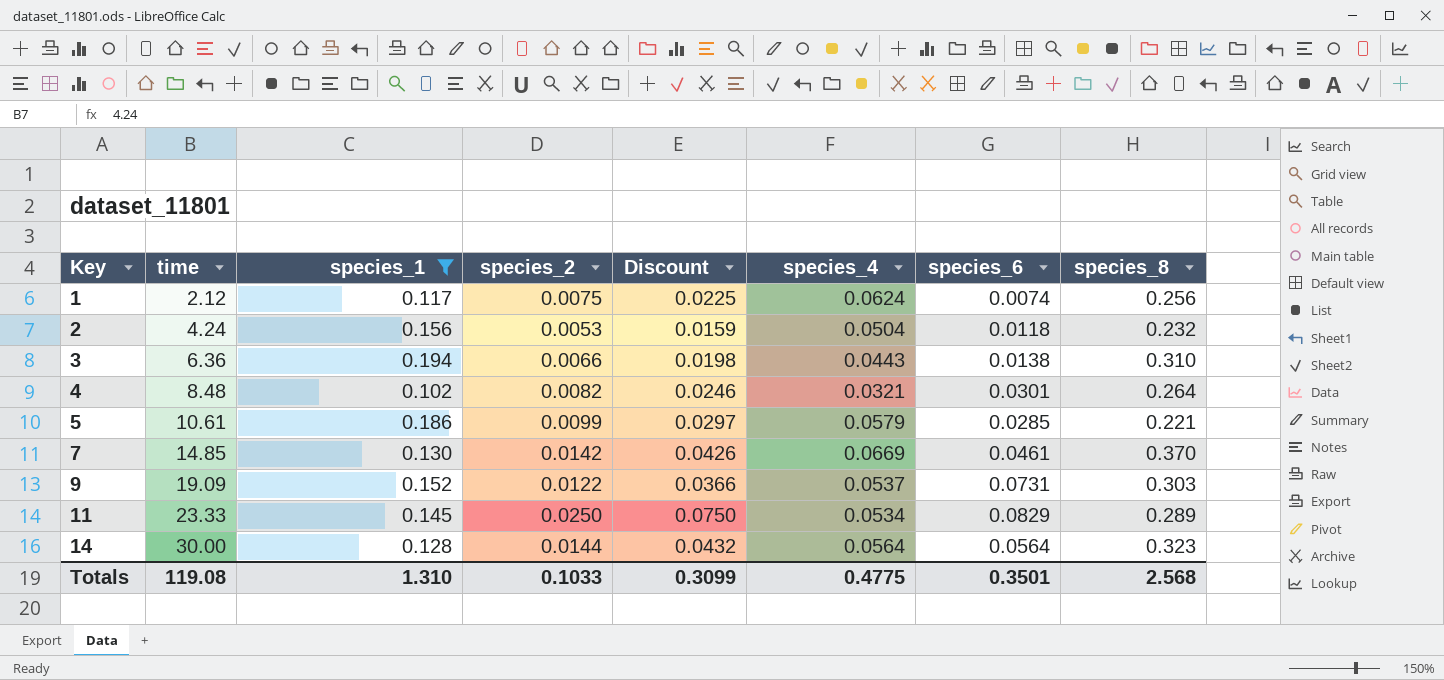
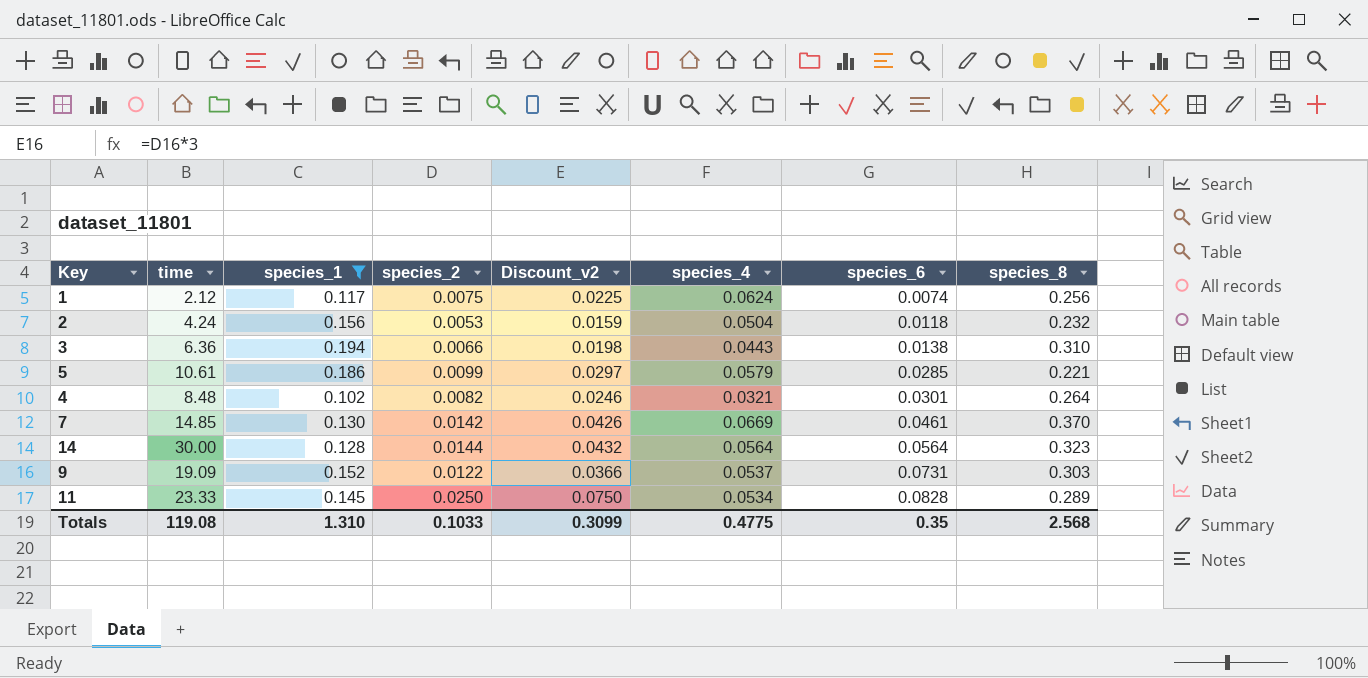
row order: Key ascending -> species_6 ascending
column name: Discount -> Discount_v2
11 | species_6: 0.0829 -> 0.0828
Totals | species_6: 0.3501 -> 0.35

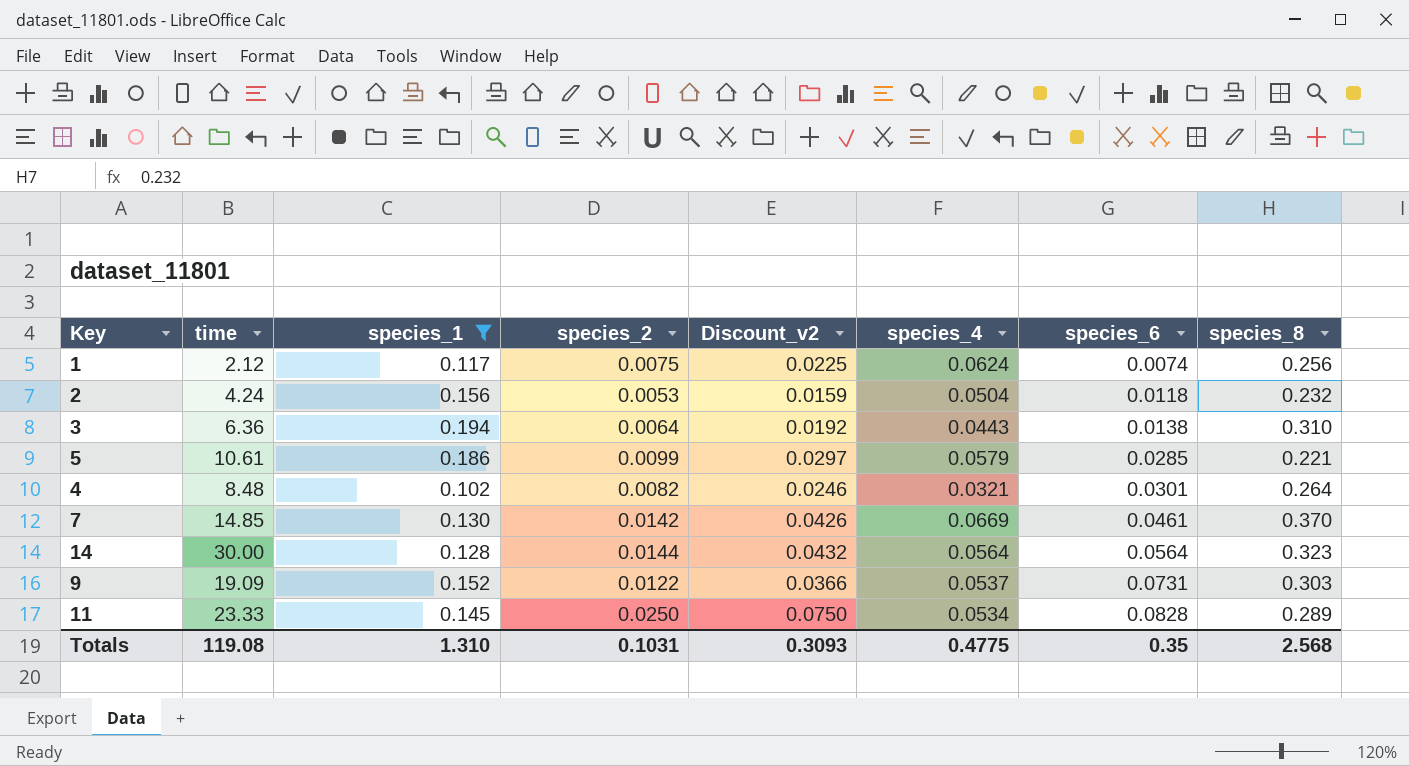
3 | species_2: 0.0066 -> 0.0064
3 | Discount_v2: 0.0198 -> 0.0192
Totals | species_2: 0.1033 -> 0.1031
Totals | Discount_v2: 0.3099 -> 0.3093

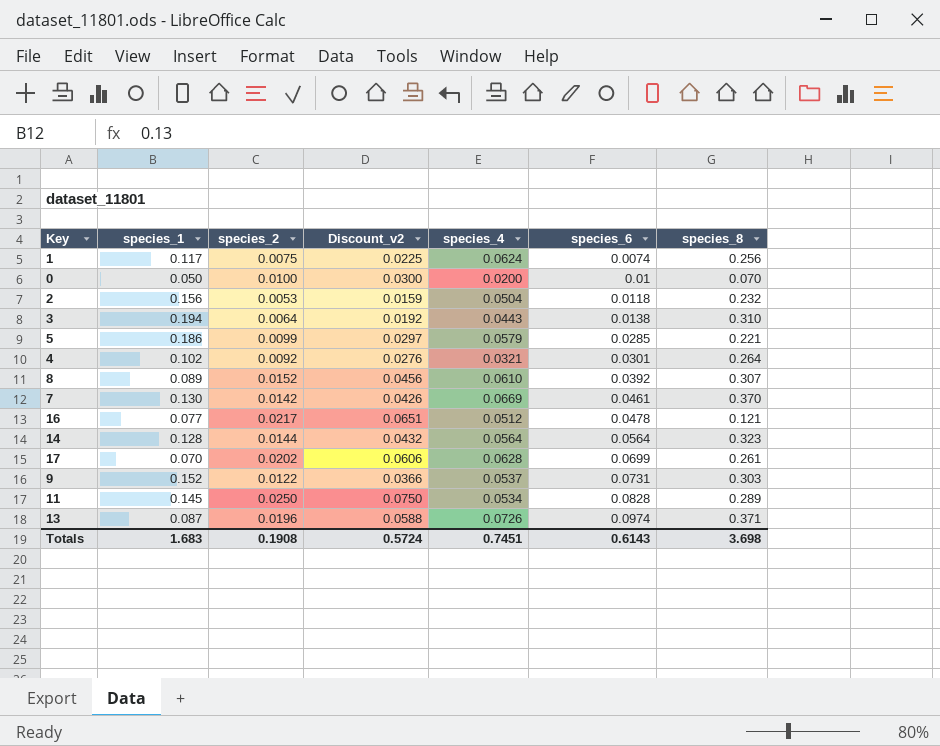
filter: species_1 >= 0.102 -> none
column time | position: 2 -> none
4 | species_2: 0.0082 -> 0.0092
4 | Discount_v2: 0.0246 -> 0.0276
Totals | species_1: 1.310 -> 1.683
Totals | species_2: 0.1031 -> 0.1908
Totals | Discount_v2: 0.3093 -> 0.5724
Totals | species_4: 0.4775 -> 0.7451
Totals | species_6: 0.35 -> 0.6143
Totals | species_8: 2.568 -> 3.698

